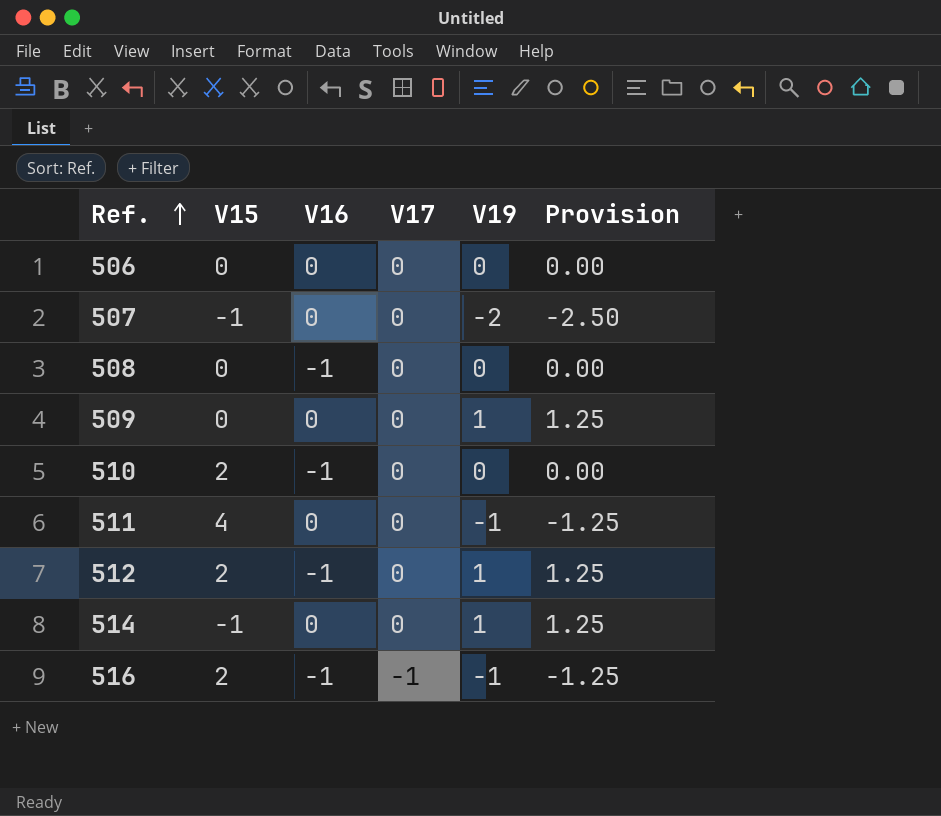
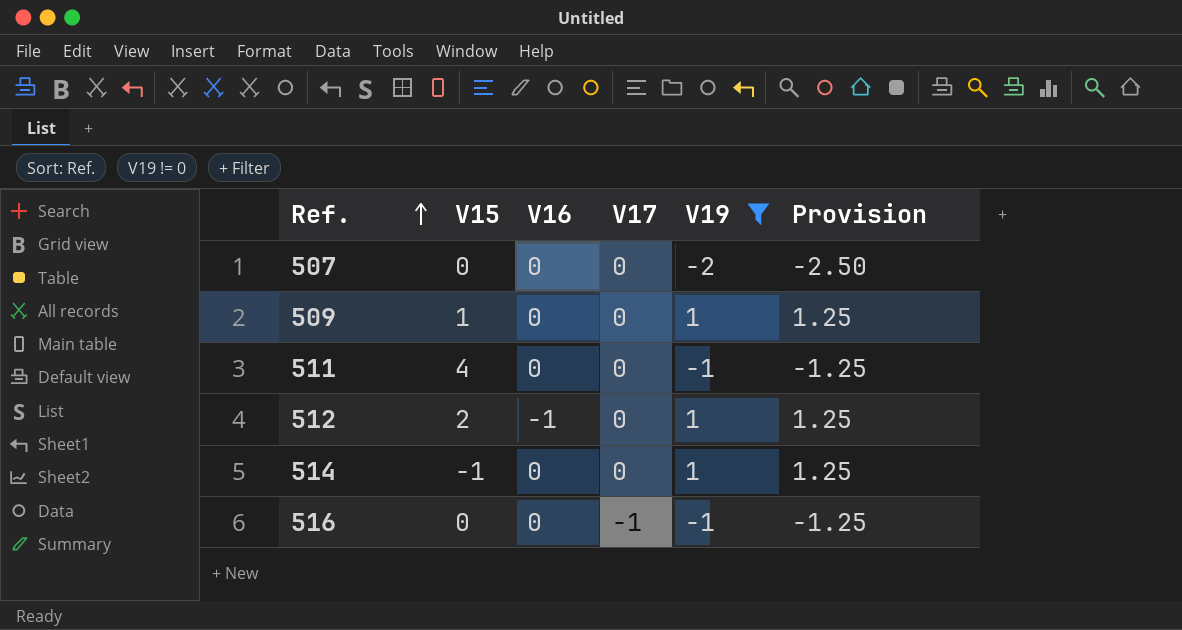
filter: none -> V19 != 0
507 | V15: -1 -> 0
509 | V15: 0 -> 1
516 | V15: 2 -> 0
516 | V16: -1 -> 0

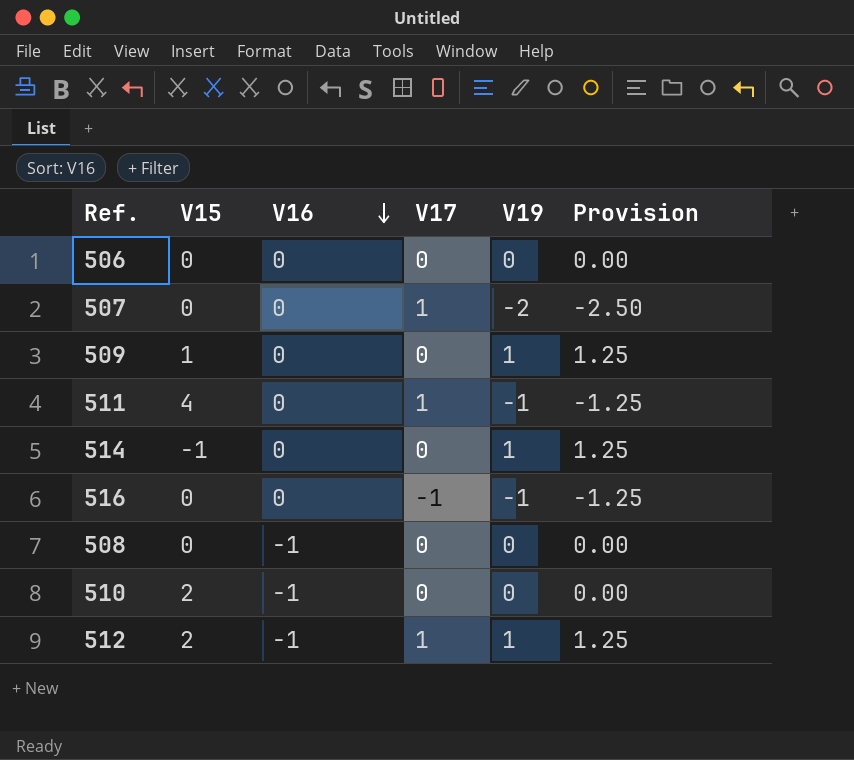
filter: V19 != 0 -> none
row order: Ref. ascending -> V16 descending
507 | V17: 0 -> 1
511 | V17: 0 -> 1
512 | V17: 0 -> 1

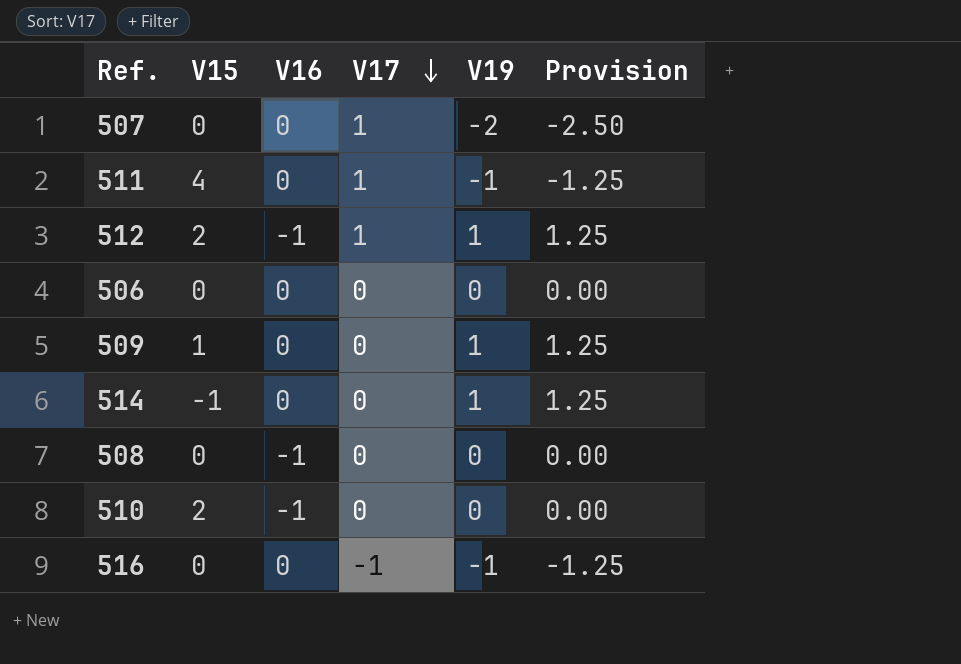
row order: V16 descending -> V17 descending

